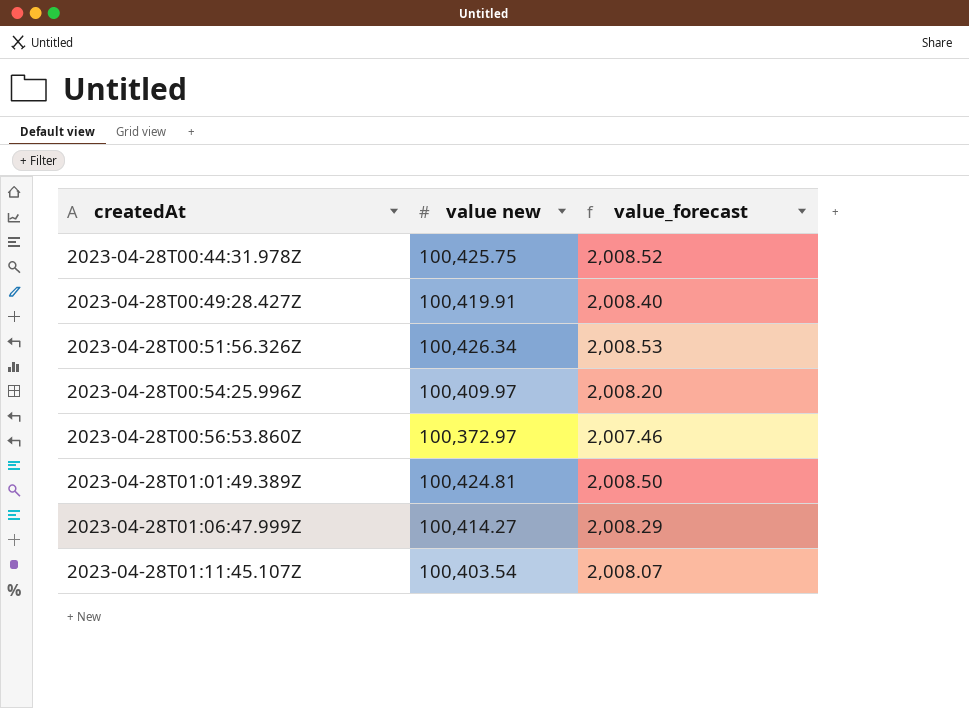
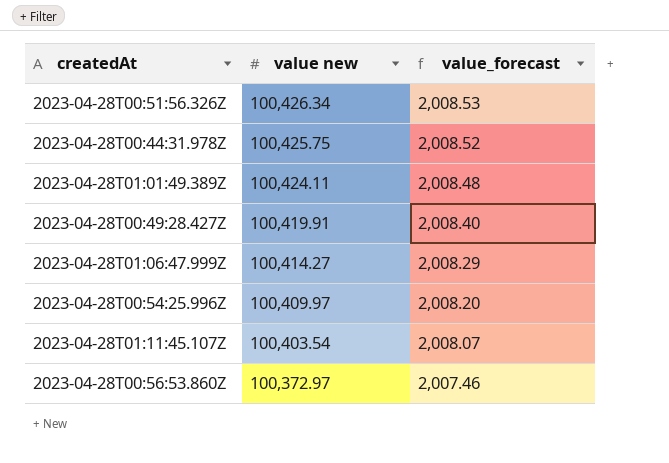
row order: createdAt ascending -> value new descending
2023-04-28T01:01:49.389Z | value new: 100,424.81 -> 100,424.11
2023-04-28T01:01:49.389Z | value_forecast: 2,008.50 -> 2,008.48

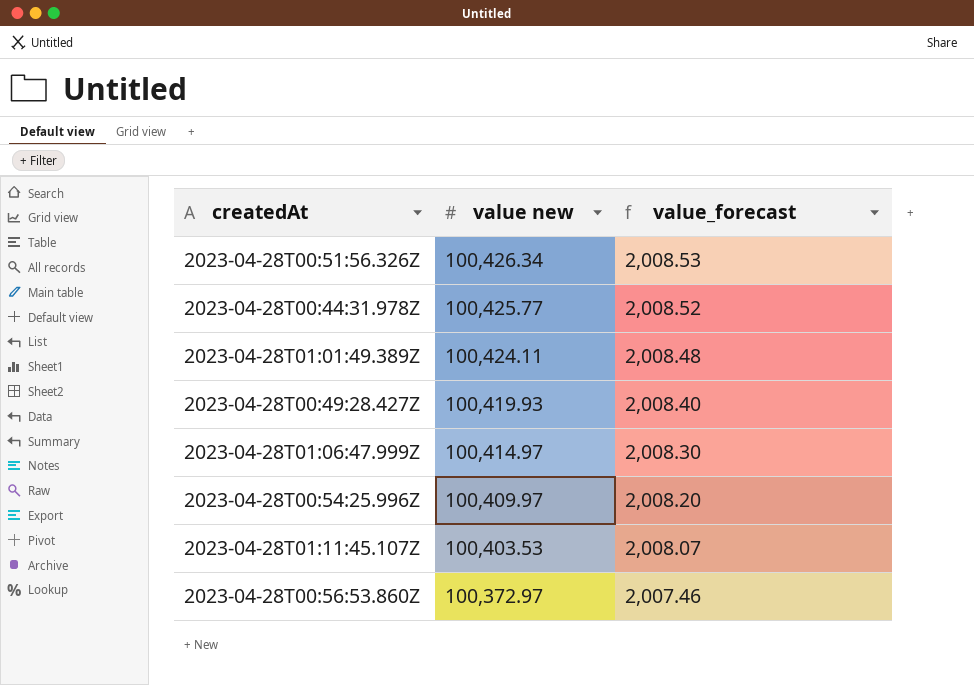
2023-04-28T00:44:31.978Z | value new: 100,425.75 -> 100,425.77
2023-04-28T00:49:28.427Z | value new: 100,419.91 -> 100,419.93
2023-04-28T01:06:47.999Z | value new: 100,414.27 -> 100,414.97
2023-04-28T01:06:47.999Z | value_forecast: 2,008.29 -> 2,008.30
2023-04-28T01:11:45.107Z | value new: 100,403.54 -> 100,403.53

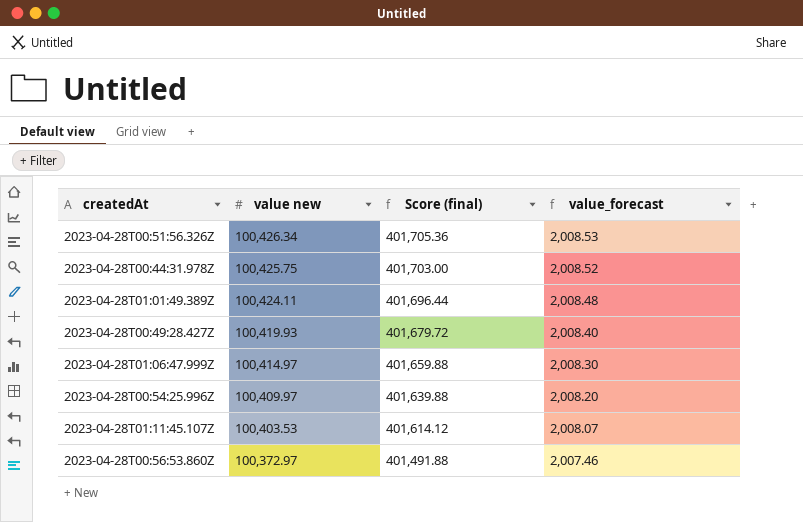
column Score (final) | formula: none -> [value new] * 4
2023-04-28T00:44:31.978Z | value new: 100,425.77 -> 100,425.75

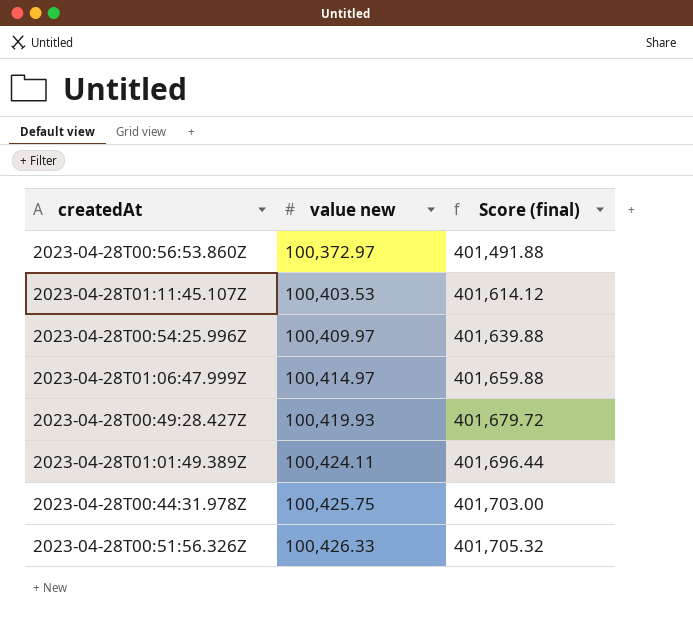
row order: value new descending -> value new ascending
column value_forecast | formula: [value new] * 0.02 -> none
2023-04-28T00:51:56.326Z | value new: 100,426.34 -> 100,426.33
2023-04-28T00:51:56.326Z | Score (final): 401,705.36 -> 401,705.32

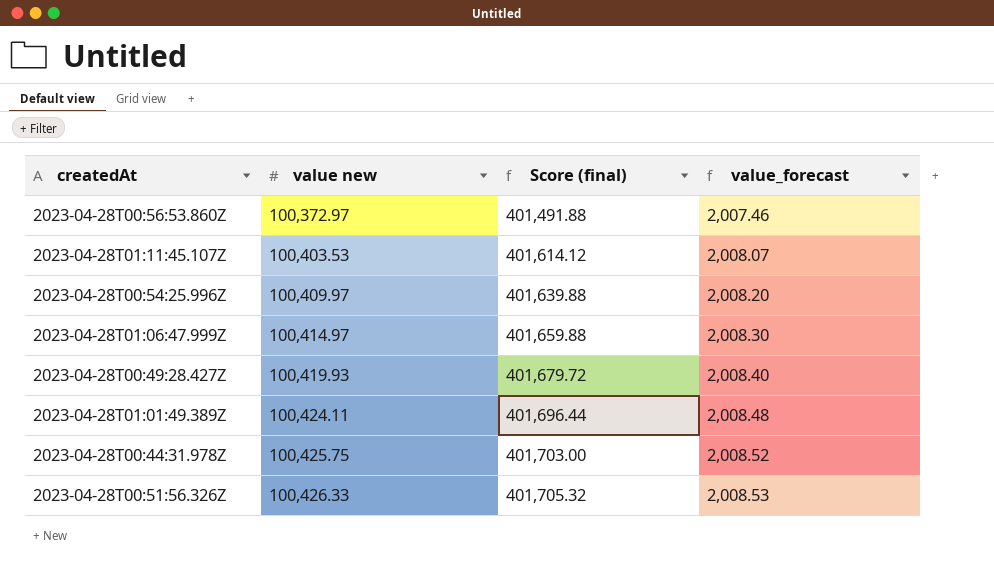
column value_forecast | formula: none -> [value new] * 0.02

